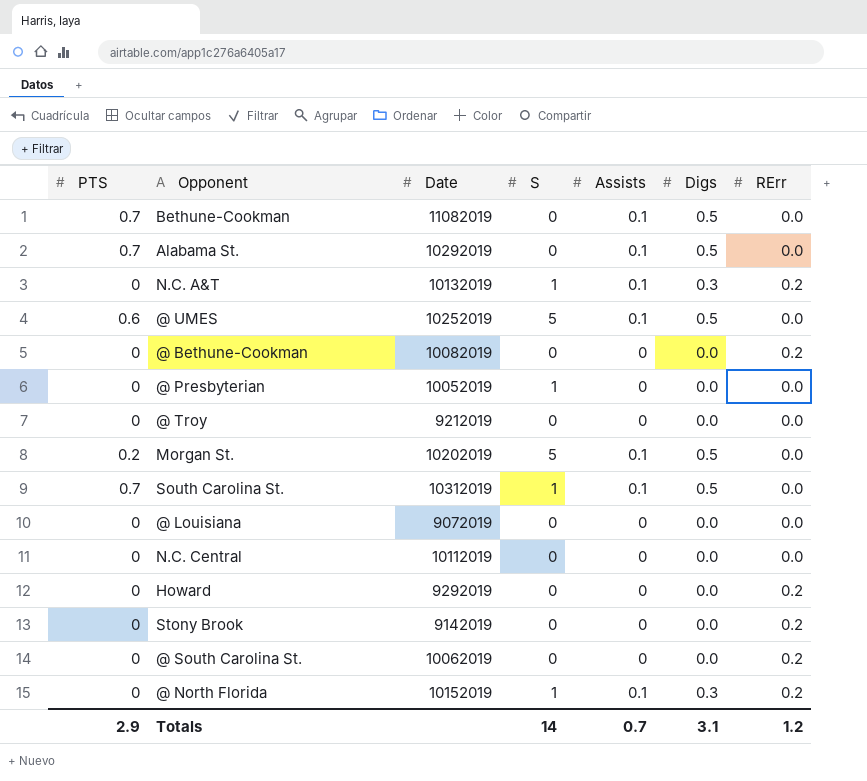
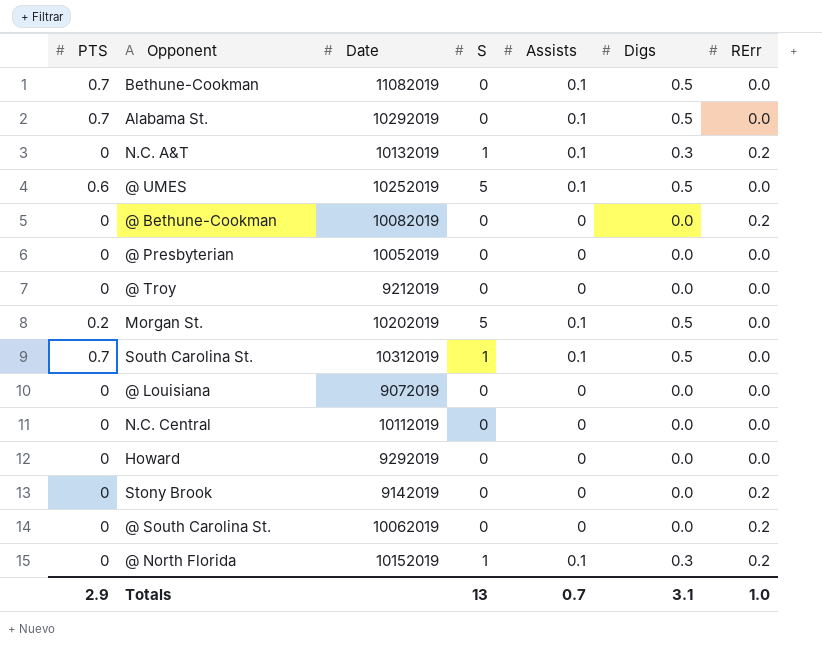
@ Presbyterian | S: 1 -> 0
Howard | RErr: 0.2 -> 0.0
Totals | S: 14 -> 13
Totals | RErr: 1.2 -> 1.0

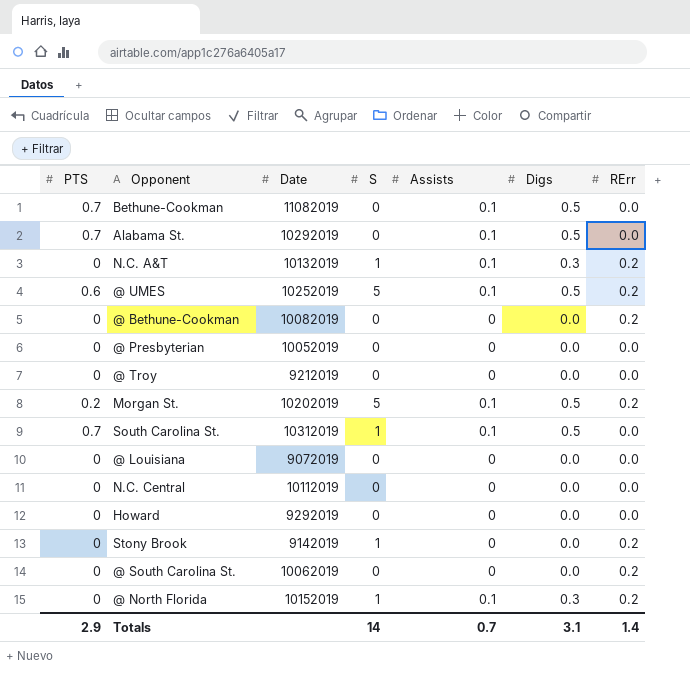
@ UMES | RErr: 0.0 -> 0.2
Morgan St. | RErr: 0.0 -> 0.2
Stony Brook | S: 0 -> 1
Totals | S: 13 -> 14
Totals | RErr: 1.0 -> 1.4

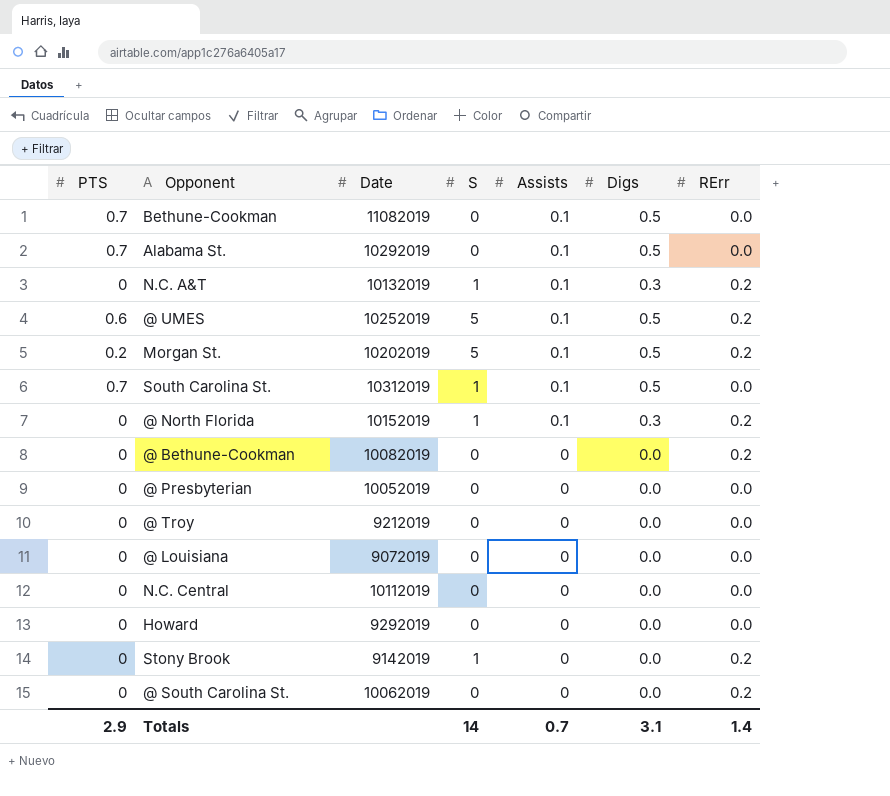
row order: none -> Assists descending

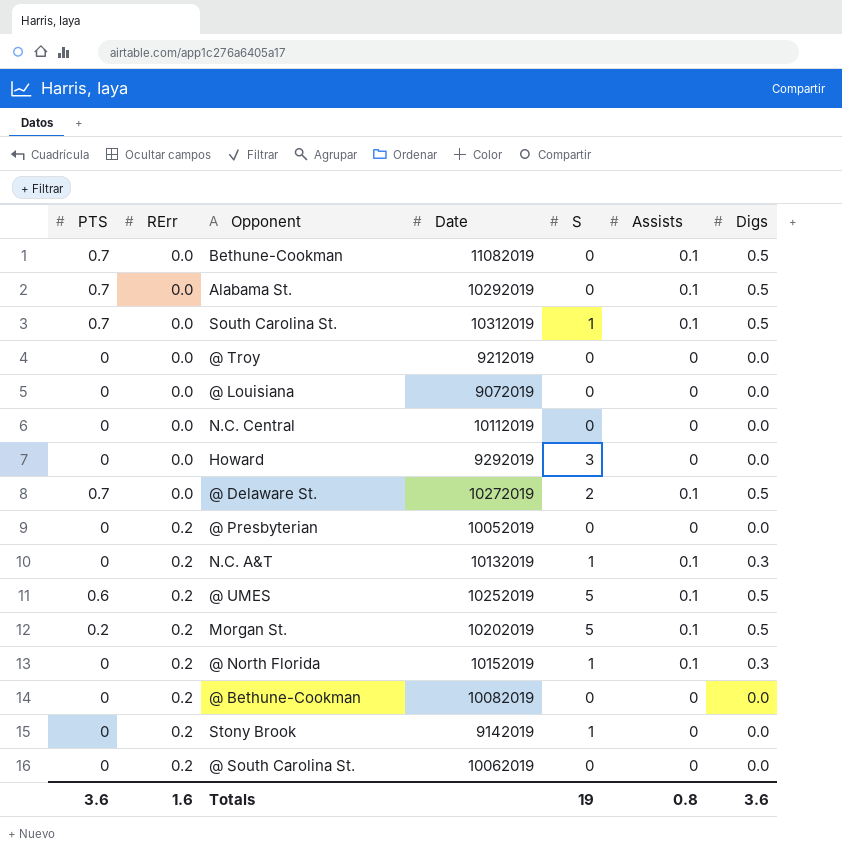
row order: Assists descending -> RErr ascending
column RErr | position: 7 -> 2
Howard | S: 0 -> 3
row @ Delaware St.: none -> 0.7 | 0.0 | 10272019 | 2 | 0.1 | 0.5
@ Presbyterian | RErr: 0.0 -> 0.2
Totals | PTS: 2.9 -> 3.6
Totals | RErr: 1.4 -> 1.6
Totals | S: 14 -> 19
Totals | Assists: 0.7 -> 0.8
Totals | Digs: 3.1 -> 3.6

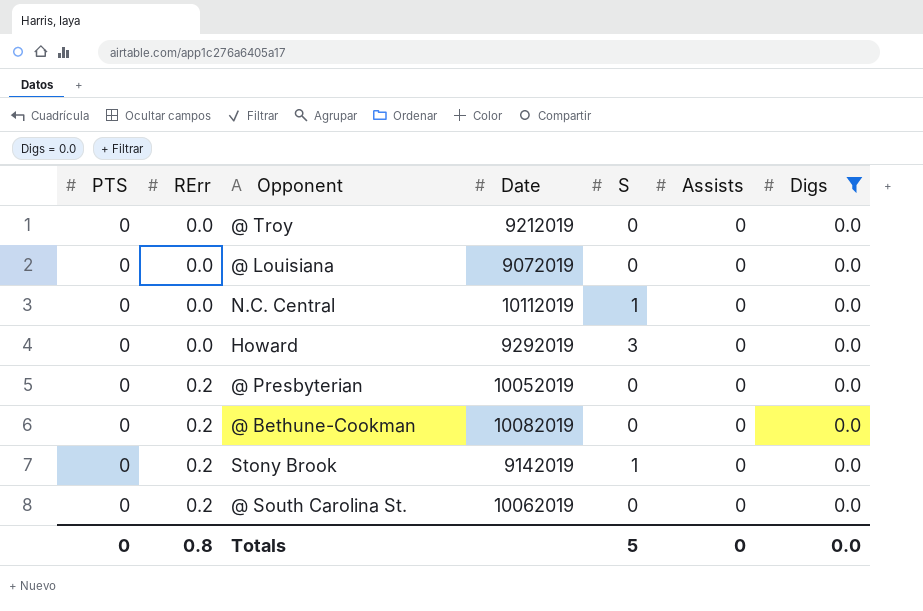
filter: none -> Digs = 0.0
N.C. Central | S: 0 -> 1
Totals | PTS: 3.6 -> 0
Totals | RErr: 1.6 -> 0.8
Totals | S: 19 -> 5
Totals | Assists: 0.8 -> 0
Totals | Digs: 3.6 -> 0.0

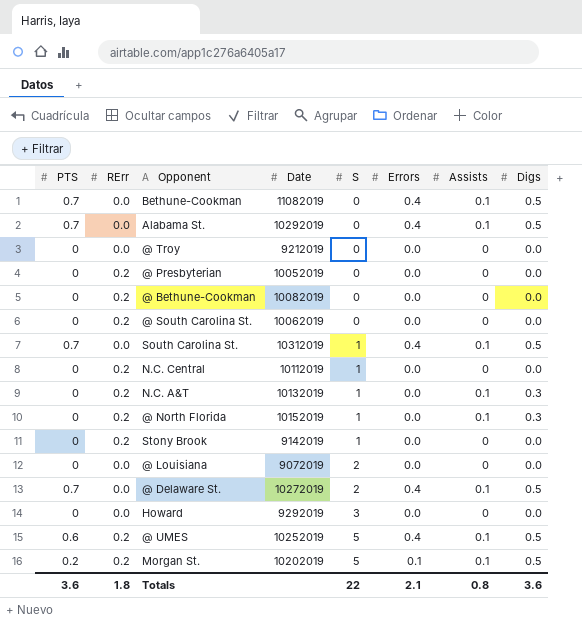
filter: Digs = 0.0 -> none
row order: RErr ascending -> S ascending
column Errors | position: none -> 6
N.C. Central | RErr: 0.0 -> 0.2
@ Louisiana | S: 0 -> 2
Totals | PTS: 0 -> 3.6
Totals | RErr: 0.8 -> 1.8
Totals | S: 5 -> 22
Totals | Assists: 0 -> 0.8
Totals | Digs: 0.0 -> 3.6

